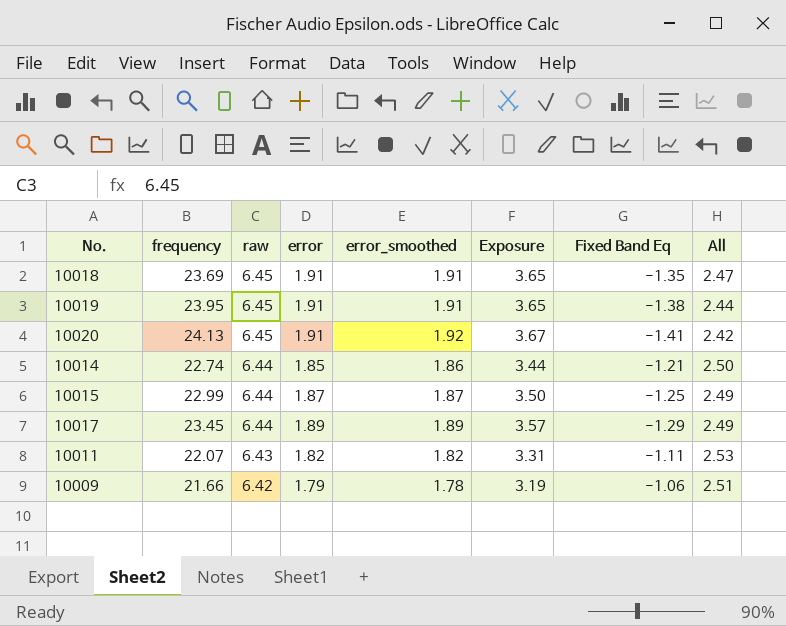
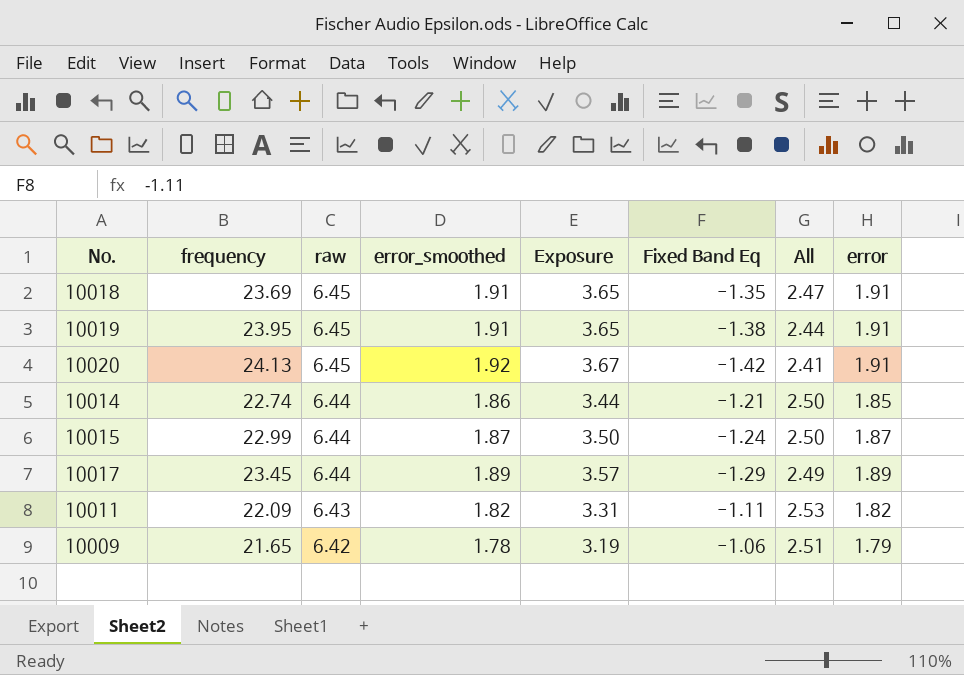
column error | position: 4 -> 8
10020 | Fixed Band Eq: -1.41 -> -1.42
10020 | All: 2.42 -> 2.41
10015 | Fixed Band Eq: -1.25 -> -1.24
10015 | All: 2.49 -> 2.50
10011 | frequency: 22.07 -> 22.09
10009 | frequency: 21.66 -> 21.65

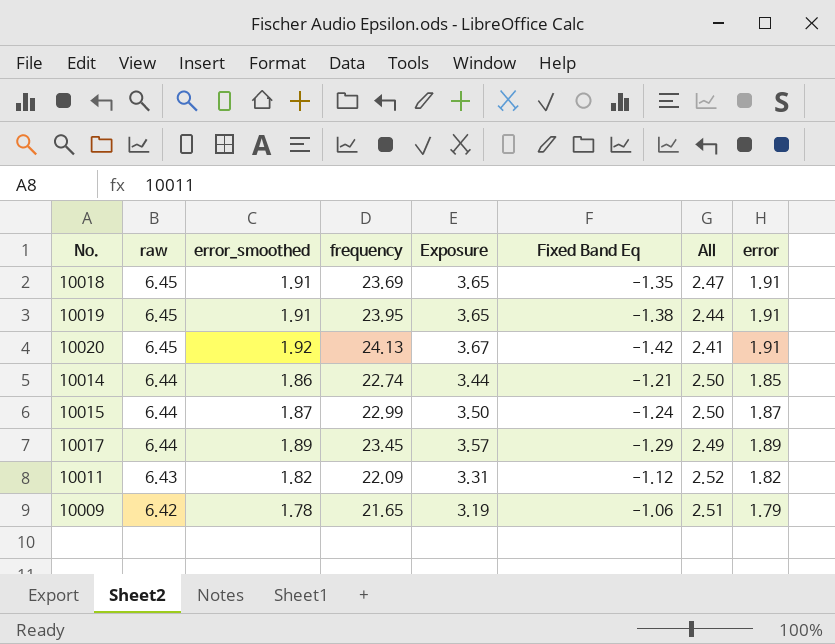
column frequency | position: 2 -> 4
10011 | Fixed Band Eq: -1.11 -> -1.12
10011 | All: 2.53 -> 2.52

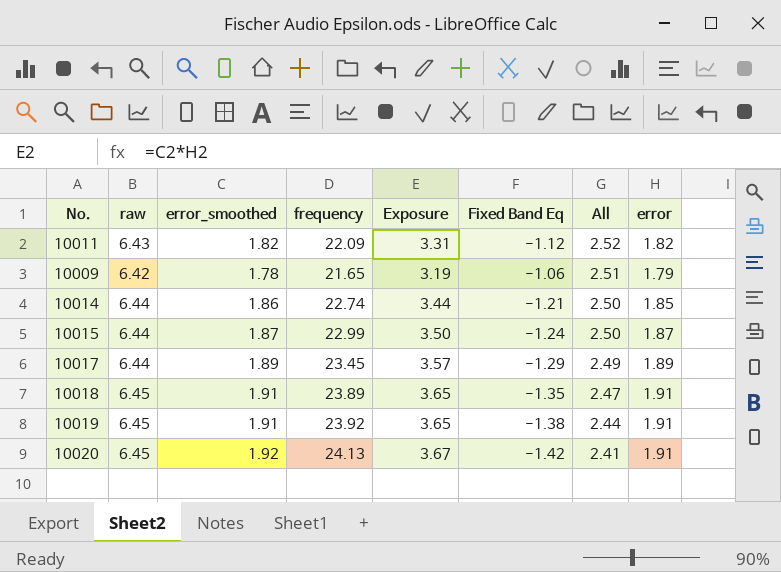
row order: raw descending -> All descending
10018 | frequency: 23.69 -> 23.89
10019 | frequency: 23.95 -> 23.92

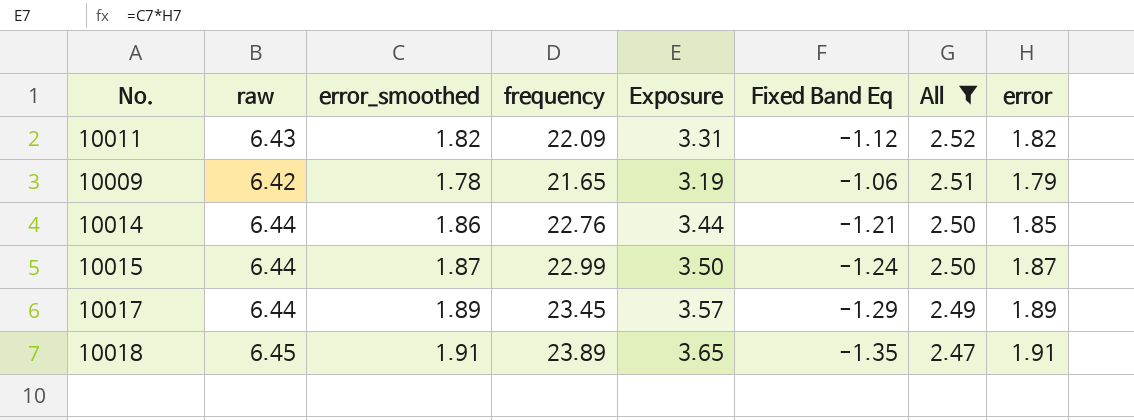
filter: none -> All >= 2.47
10014 | frequency: 22.74 -> 22.76

